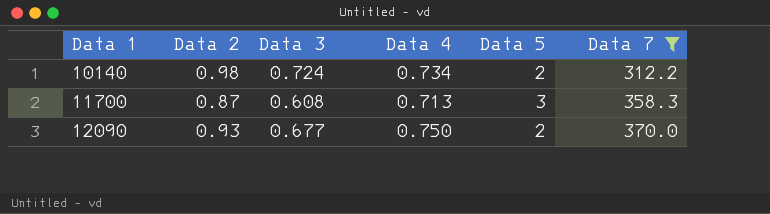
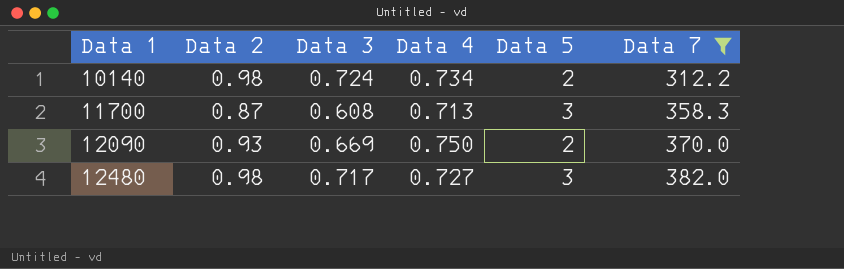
12090 | Data 3: 0.677 -> 0.669
row 12480: none -> 0.98 | 0.717 | 0.727 | 3 | 382.0

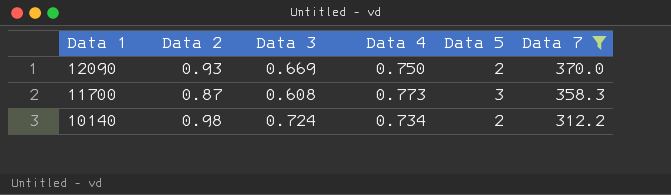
row order: Data 1 ascending -> Data 1 descending
row 12480: 0.98 | 0.717 | 0.727 | 3 | 382.0 -> none
11700 | Data 4: 0.713 -> 0.773

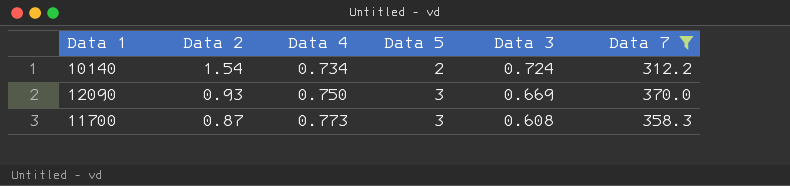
row order: Data 1 descending -> Data 2 descending
column Data 3 | position: 3 -> 5
10140 | Data 2: 0.98 -> 1.54
12090 | Data 5: 2 -> 3

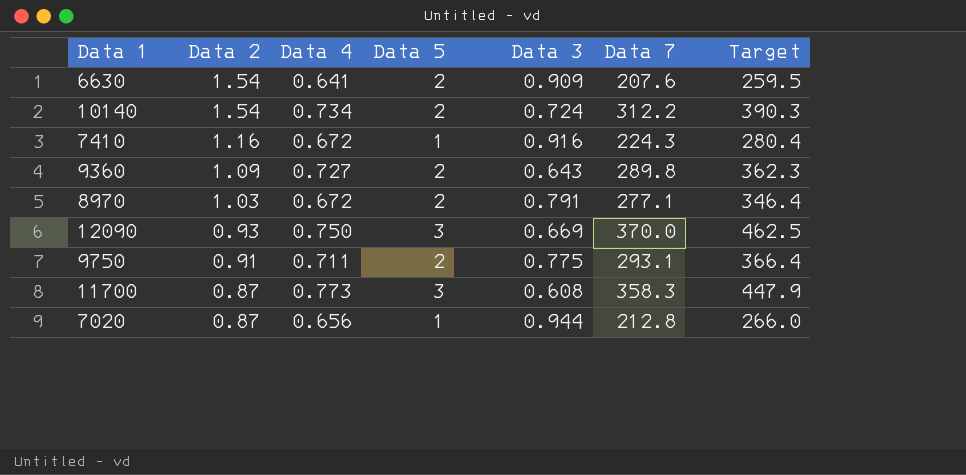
filter: Data 7 >= 312.2 -> none
column Target | formula: none -> [Data 7] * 1.25

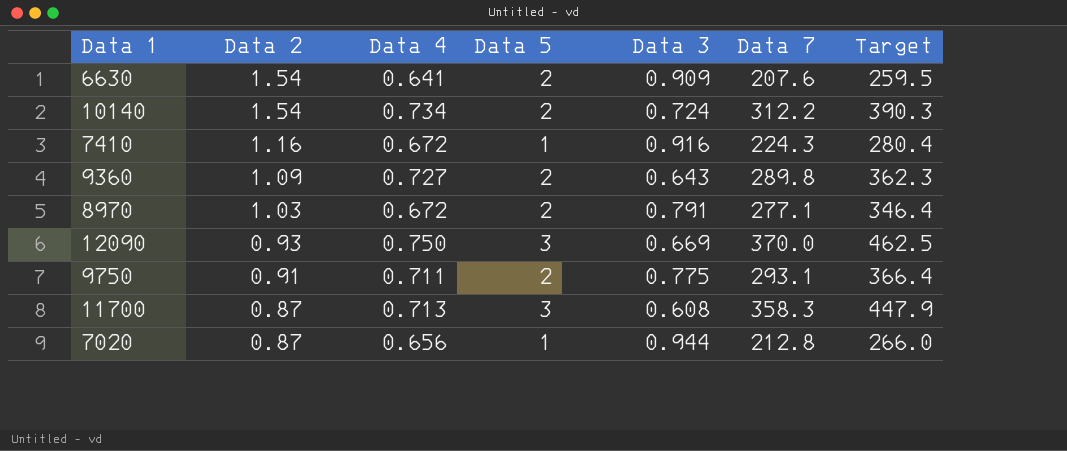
11700 | Data 4: 0.773 -> 0.713

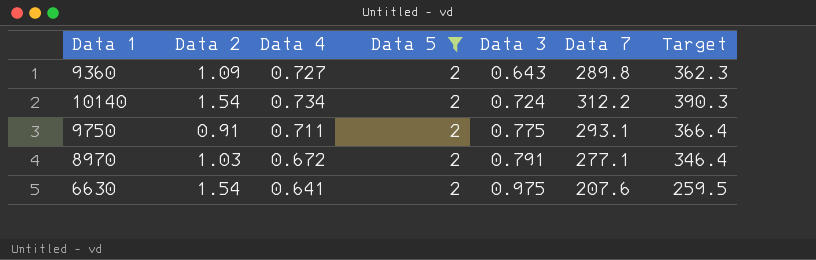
filter: none -> Data 5 = 2
row order: Data 2 descending -> Data 3 ascending
6630 | Data 3: 0.909 -> 0.975

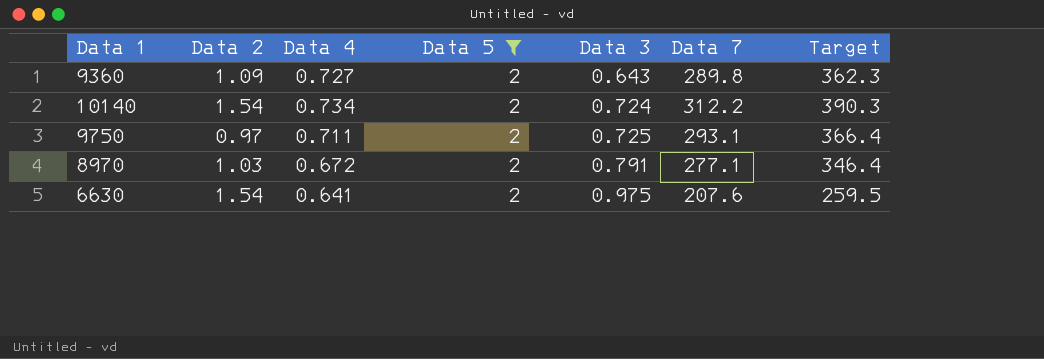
9750 | Data 2: 0.91 -> 0.97
9750 | Data 3: 0.775 -> 0.725

